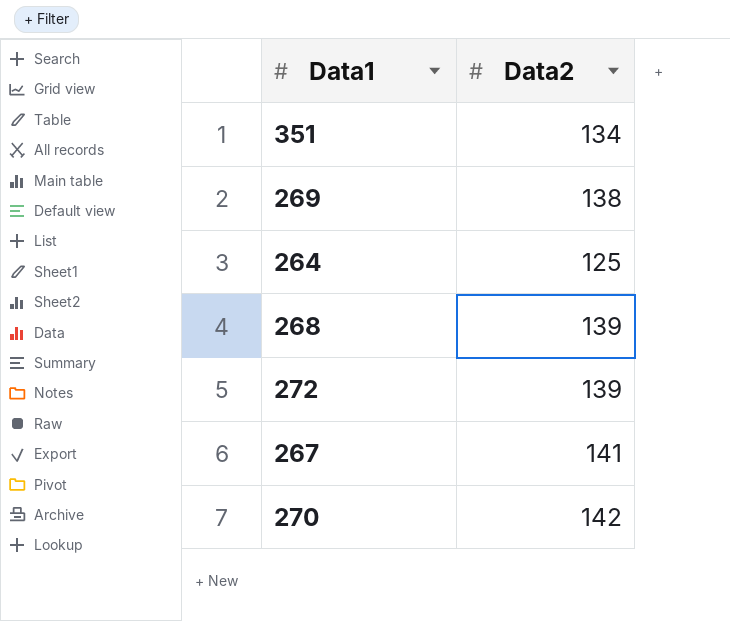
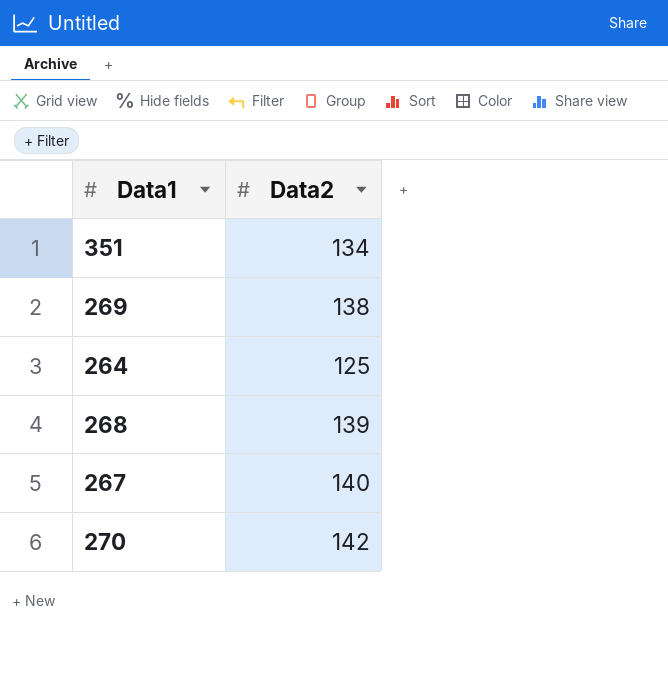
row 272: 139 -> none
267 | Data2: 141 -> 140

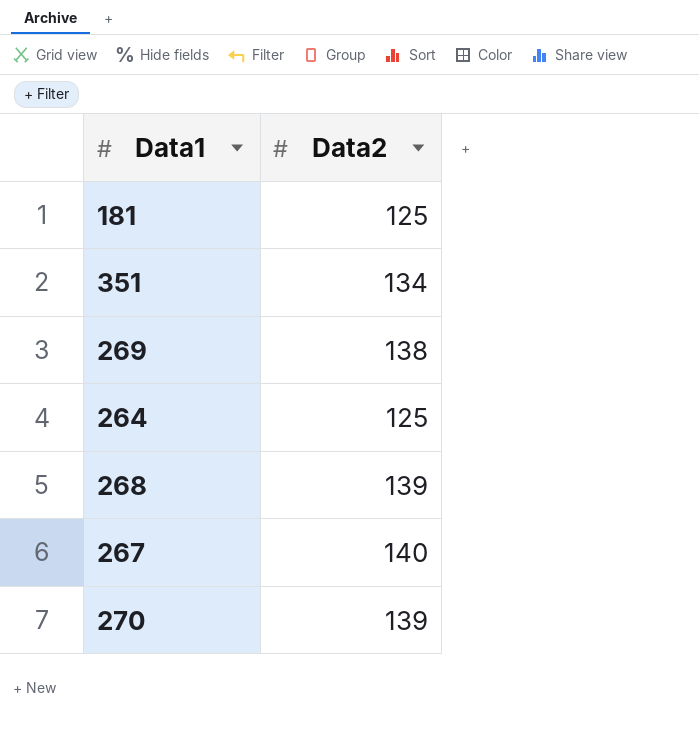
row 181: none -> 125
270 | Data2: 142 -> 139

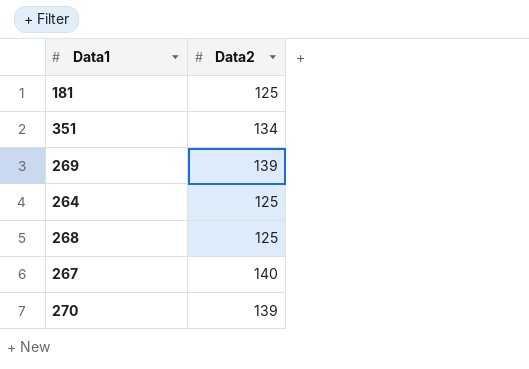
269 | Data2: 138 -> 139
268 | Data2: 139 -> 125

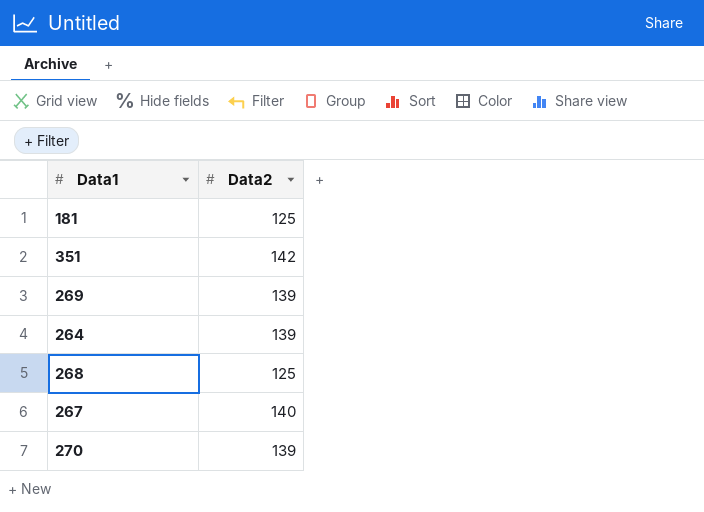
351 | Data2: 134 -> 142
264 | Data2: 125 -> 139

